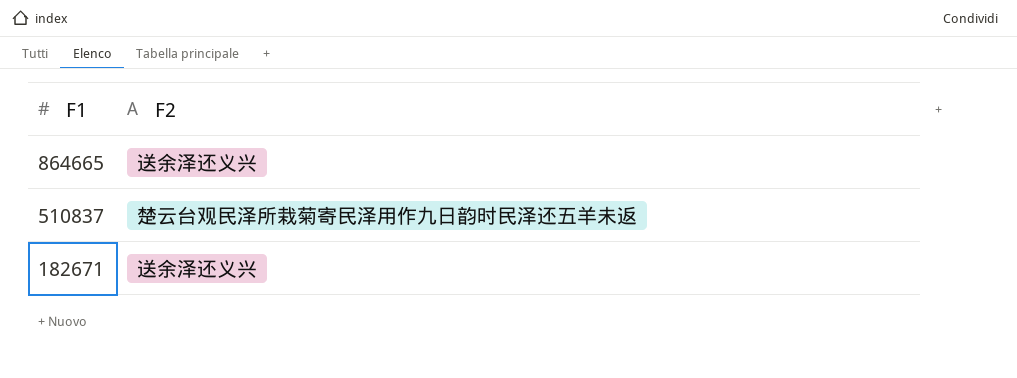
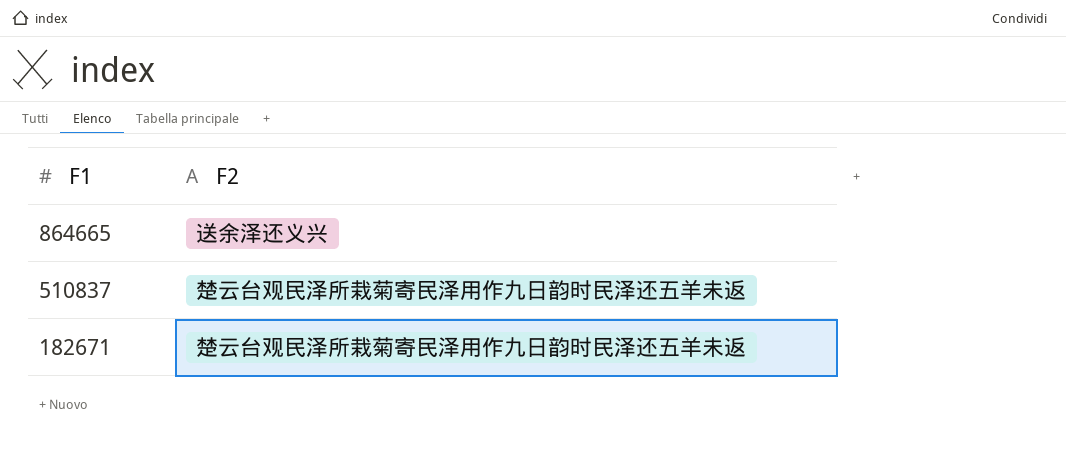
182671 | F2: 送余泽还义兴 -> 楚云台观民泽所栽菊寄民泽用作九日韵时民泽还五羊未返

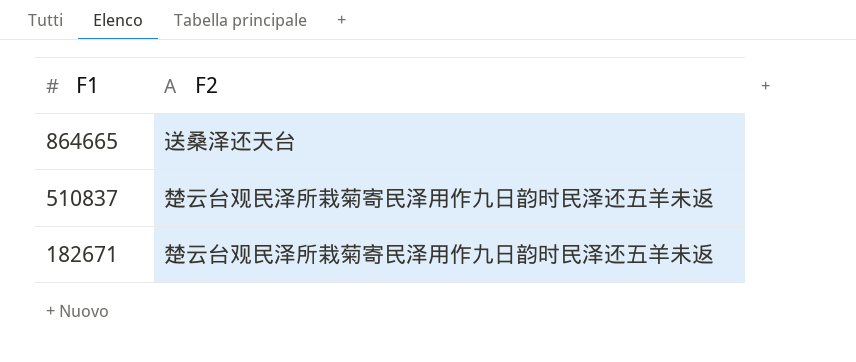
864665 | F2: 送余泽还义兴 -> 送桑泽还天台

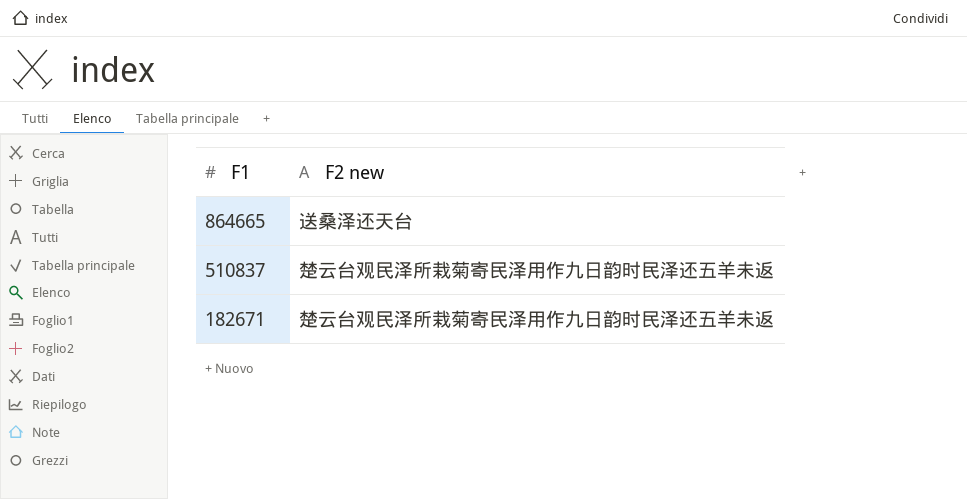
column name: F2 -> F2 new

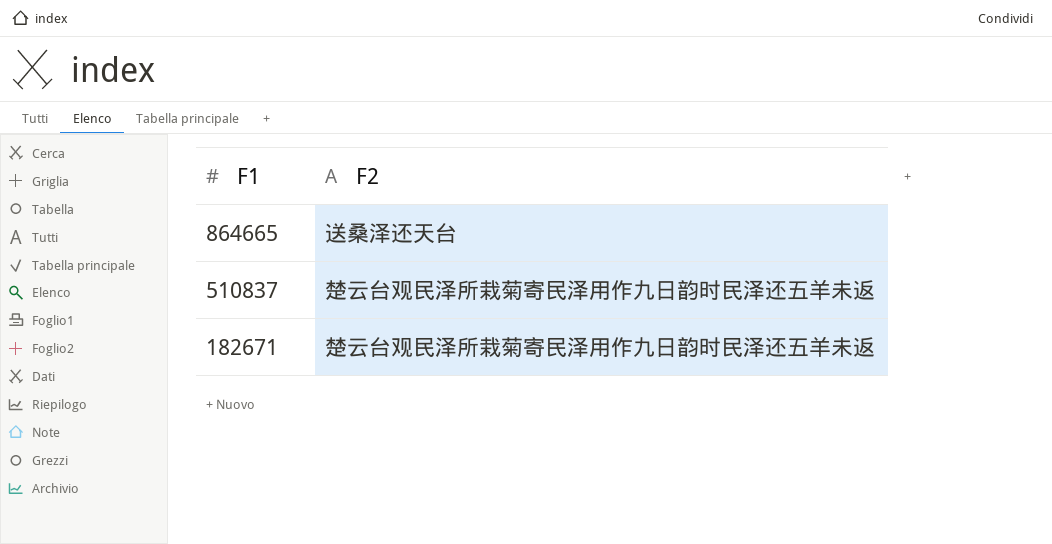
column name: F2 new -> F2

